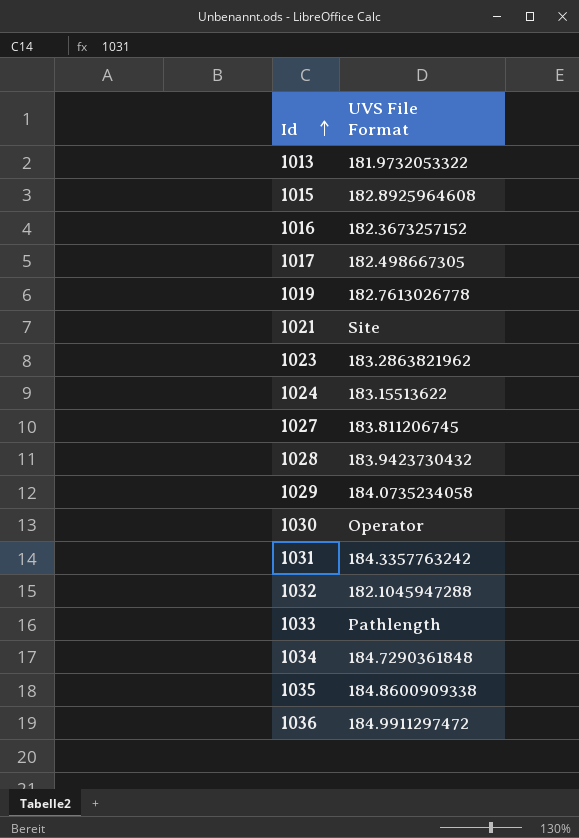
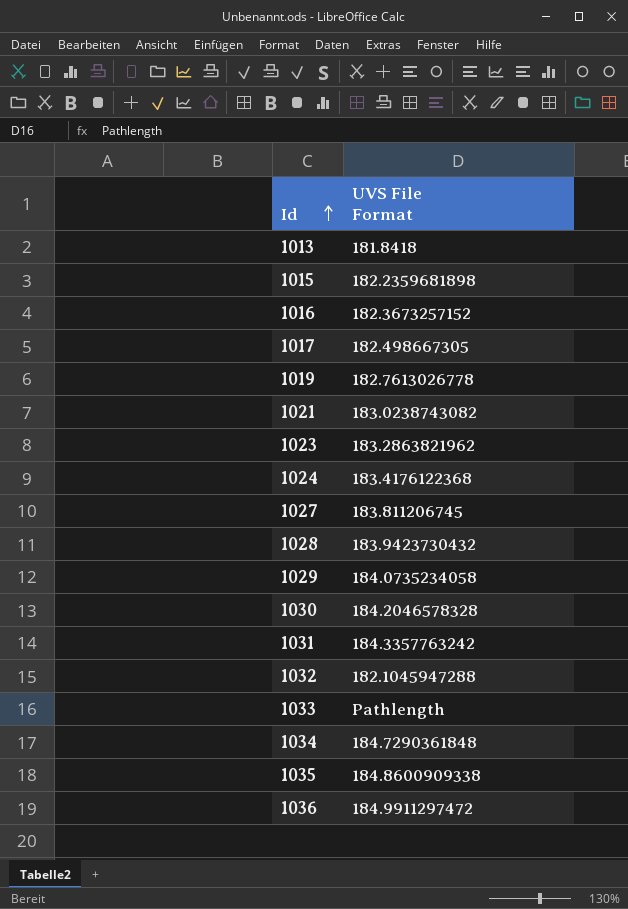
1013 | UVS File Format: 181.9732053322 -> 181.8418
1015 | UVS File Format: 182.8925964608 -> 182.2359681898
1021 | UVS File Format: Site -> 183.0238743082
1024 | UVS File Format: 183.15513622 -> 183.4176122368
1030 | UVS File Format: Operator -> 184.2046578328

